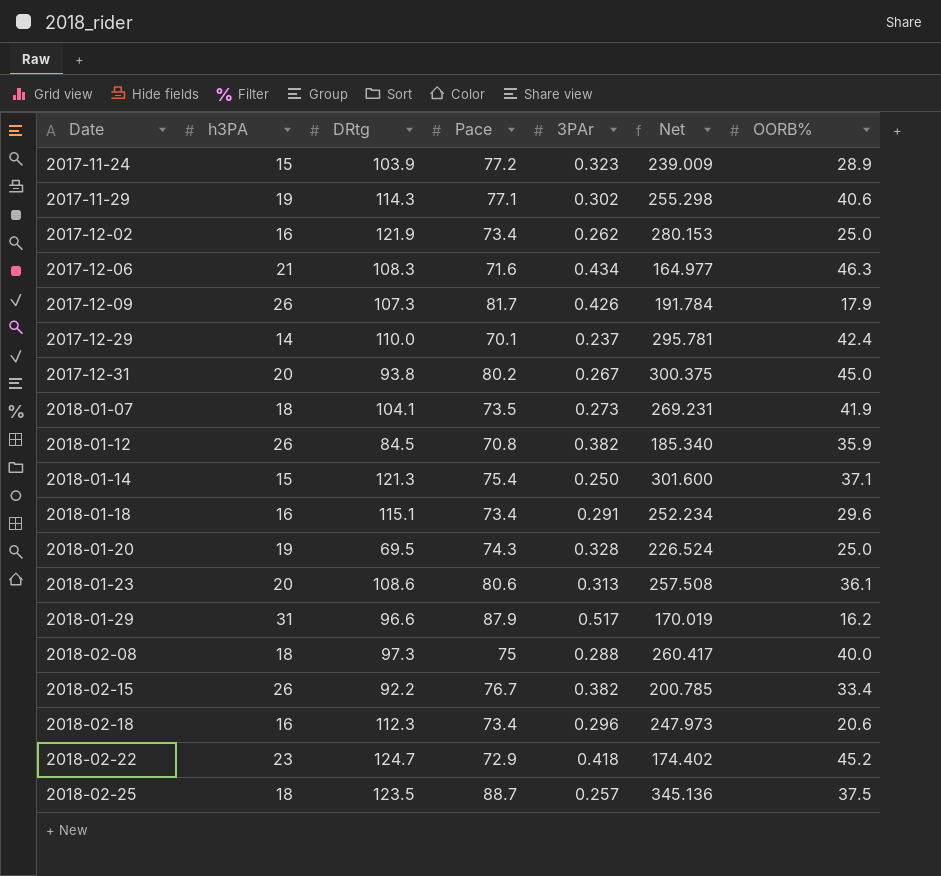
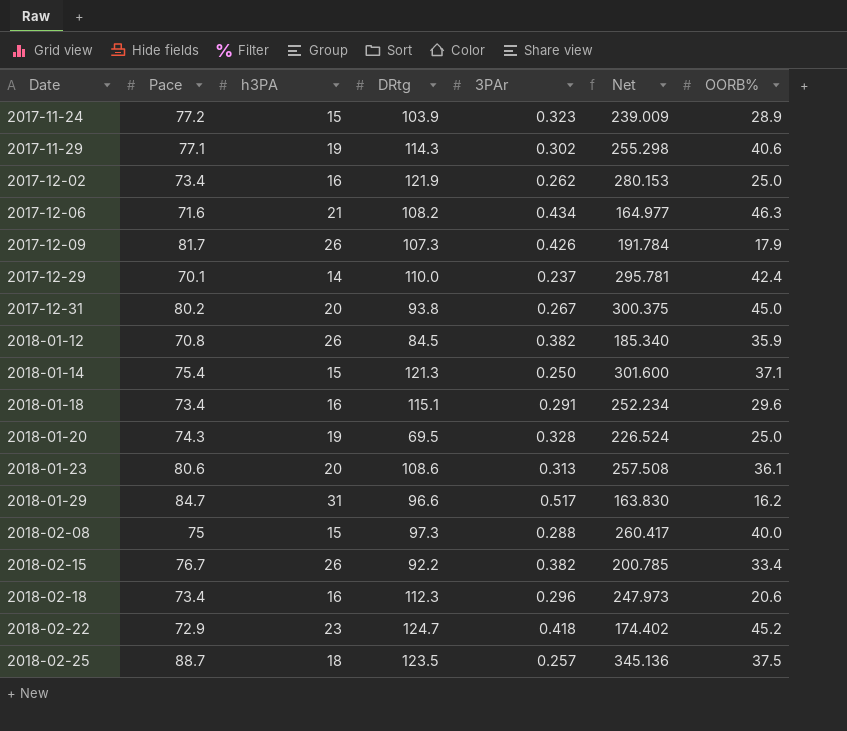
column Pace | position: 4 -> 2
row 2018-01-07: 18 | 104.1 | 73.5 | 0.273 | 269.231 | 41.9 -> none
2017-12-06 | DRtg: 108.3 -> 108.2
2018-01-29 | Pace: 87.9 -> 84.7
2018-01-29 | Net: 170.019 -> 163.830
2018-02-08 | h3PA: 18 -> 15

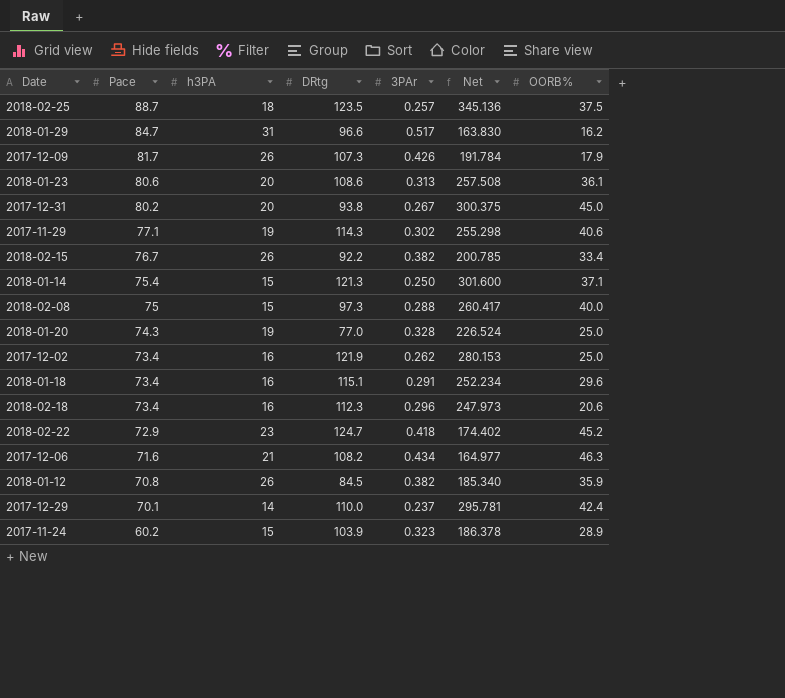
row order: Date ascending -> Pace descending
2018-01-20 | DRtg: 69.5 -> 77.0
2017-11-24 | Pace: 77.2 -> 60.2
2017-11-24 | Net: 239.009 -> 186.378

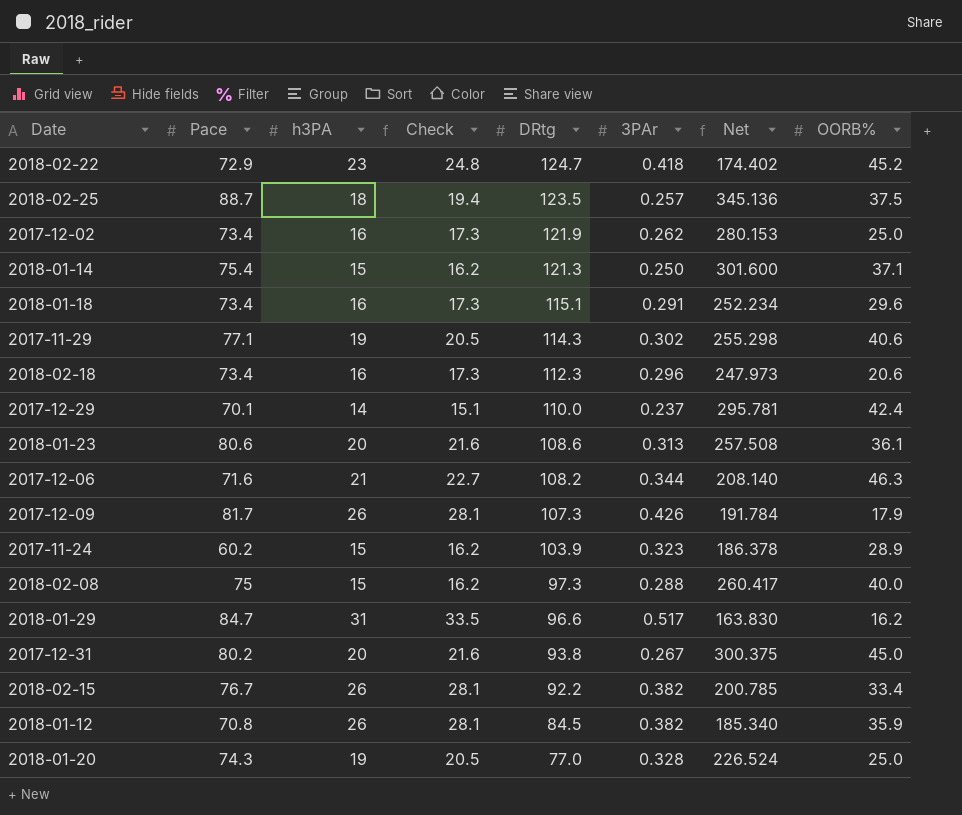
row order: Pace descending -> DRtg descending
column Check | formula: none -> [h3PA] * 1.08
2017-12-06 | 3PAr: 0.434 -> 0.344
2017-12-06 | Net: 164.977 -> 208.140

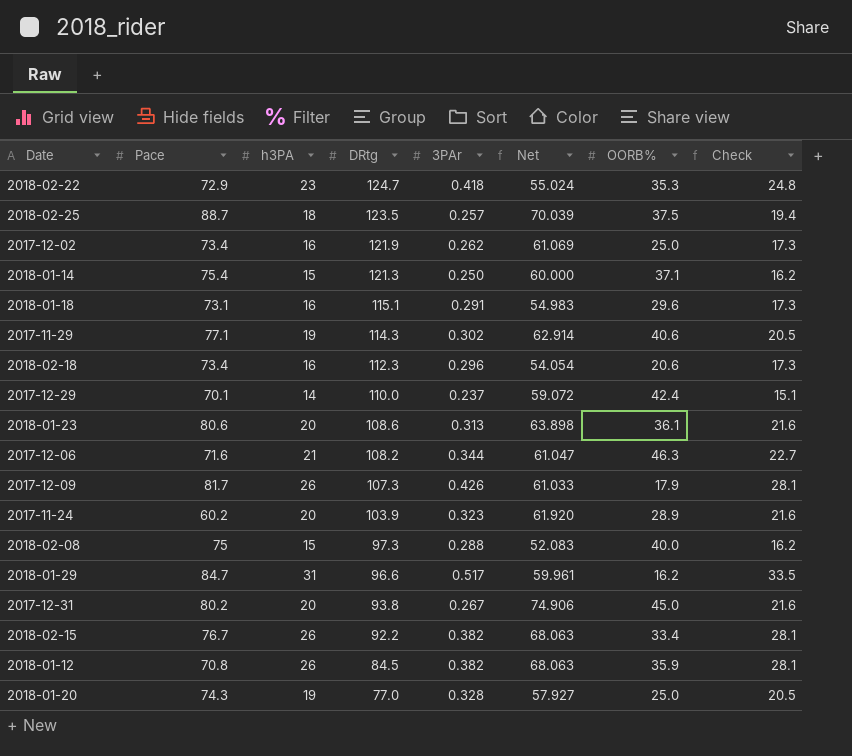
column Net | formula: [Pace] / [3PAr] -> [h3PA] / [3PAr]
column Check | position: 4 -> 8
2018-02-22 | OORB%: 45.2 -> 35.3
2018-01-18 | Pace: 73.4 -> 73.1
2017-11-24 | h3PA: 15 -> 20
2017-11-24 | Check: 16.2 -> 21.6

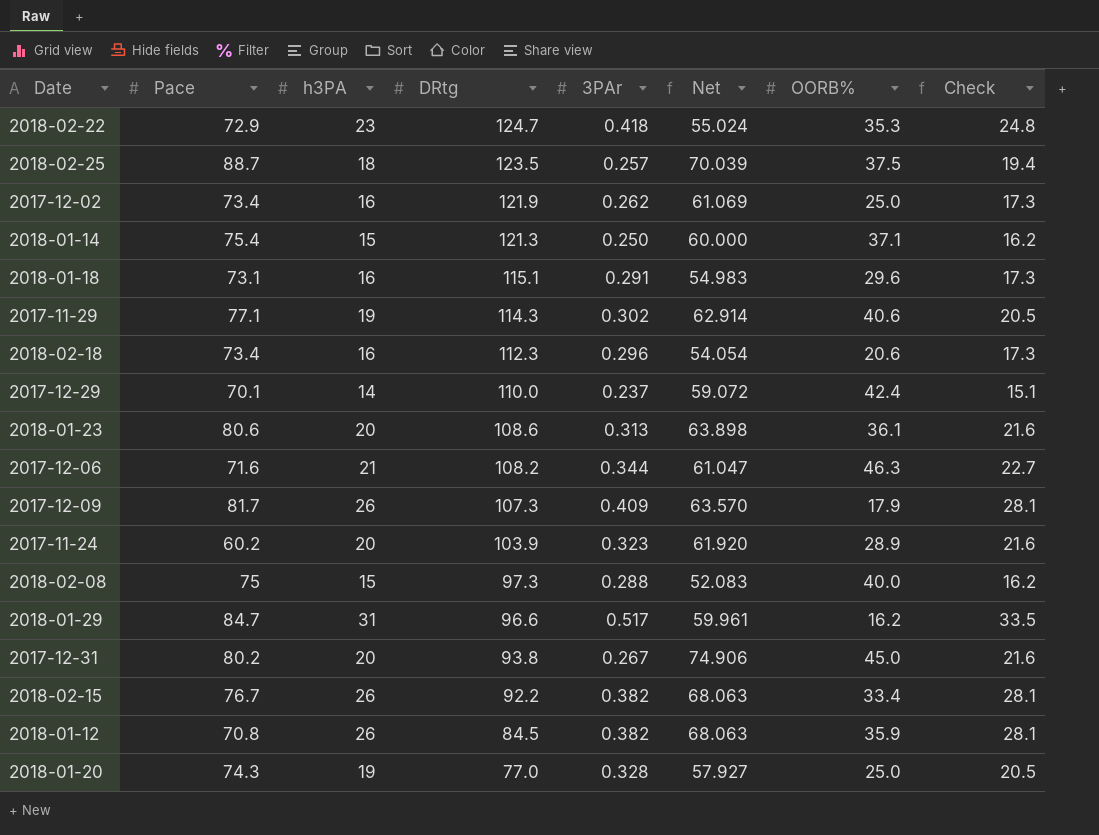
2017-12-09 | 3PAr: 0.426 -> 0.409
2017-12-09 | Net: 61.033 -> 63.570

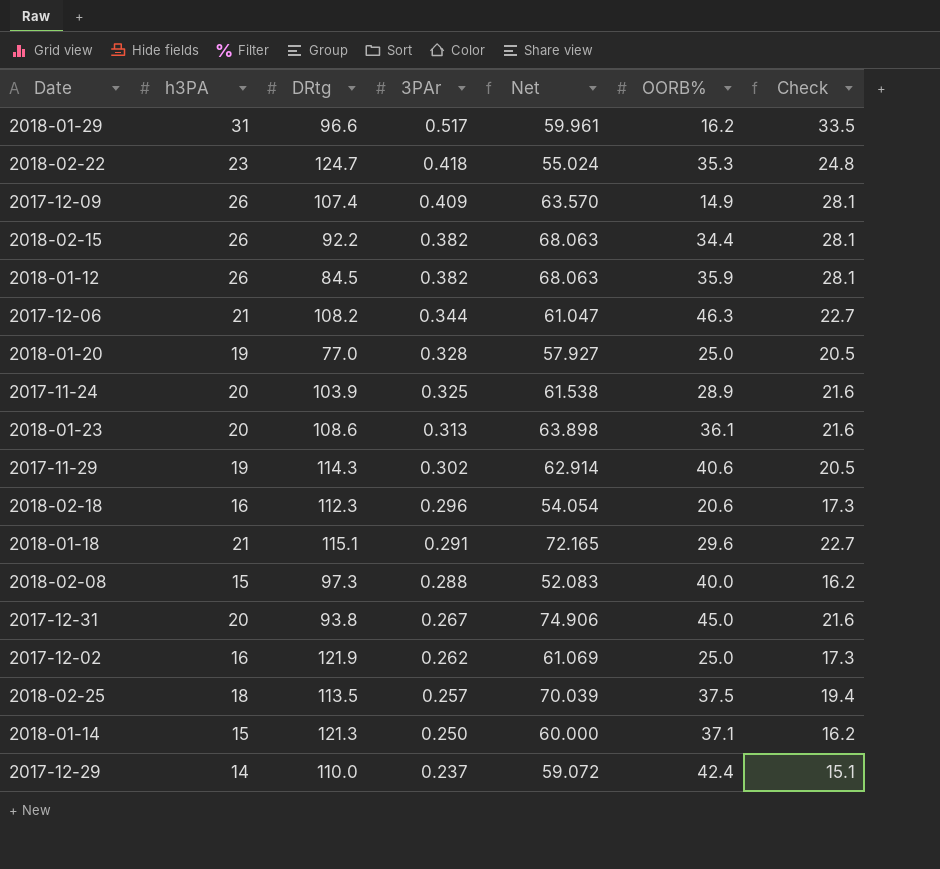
row order: DRtg descending -> 3PAr descending
column Pace | position: 2 -> none
2017-12-09 | DRtg: 107.3 -> 107.4
2017-12-09 | OORB%: 17.9 -> 14.9
2018-02-15 | OORB%: 33.4 -> 34.4
2017-11-24 | 3PAr: 0.323 -> 0.325
2017-11-24 | Net: 61.920 -> 61.538
2018-01-18 | h3PA: 16 -> 21
2018-01-18 | Net: 54.983 -> 72.165
2018-01-18 | Check: 17.3 -> 22.7
2018-02-25 | DRtg: 123.5 -> 113.5

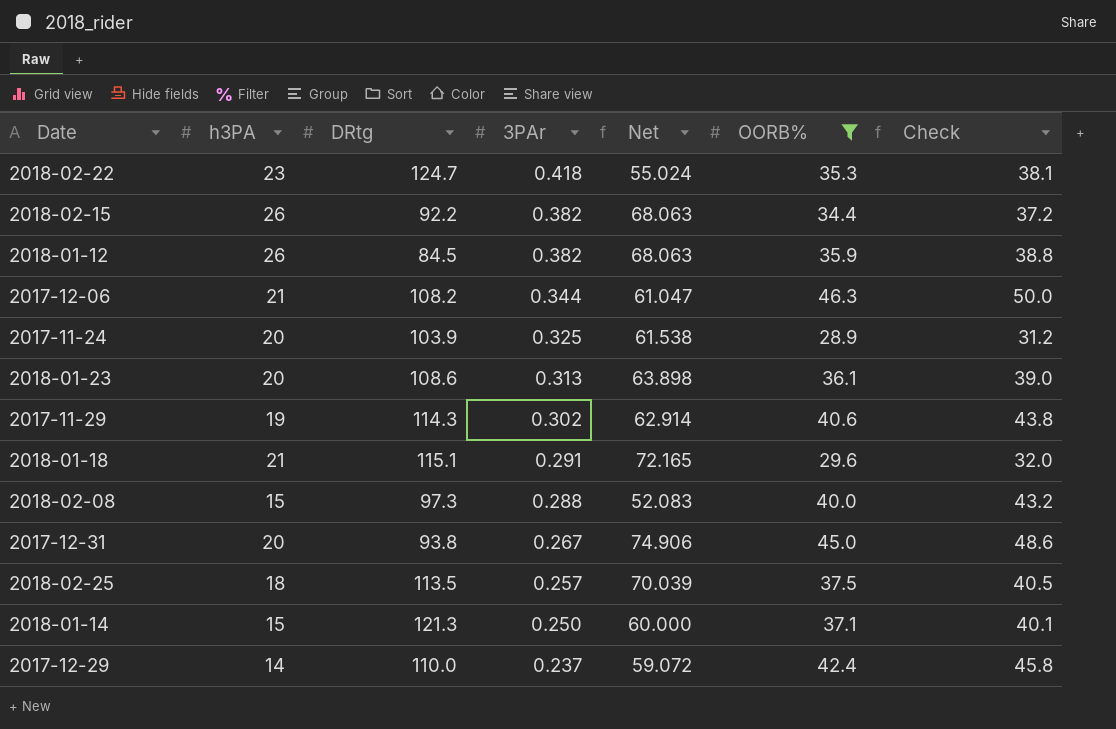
filter: none -> OORB% >= 28.9
column Check | formula: [h3PA] * 1.08 -> [OORB%] * 1.08

